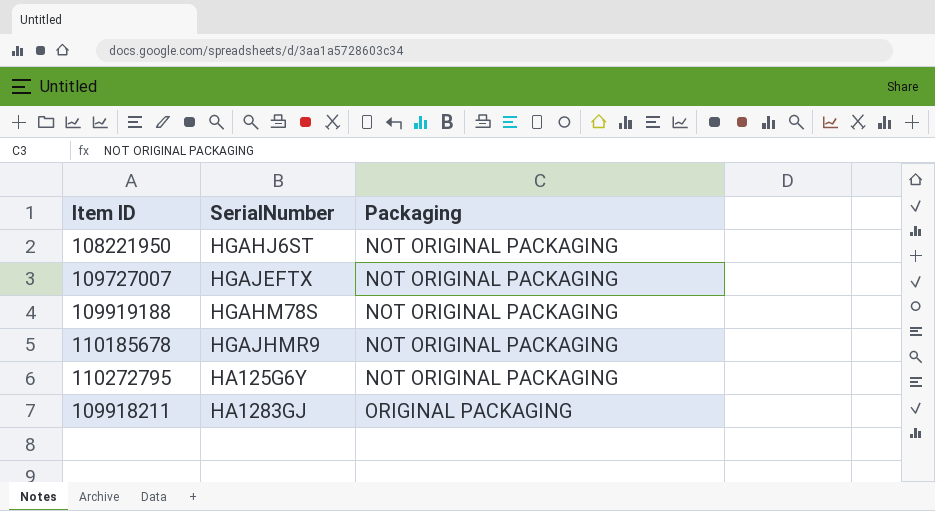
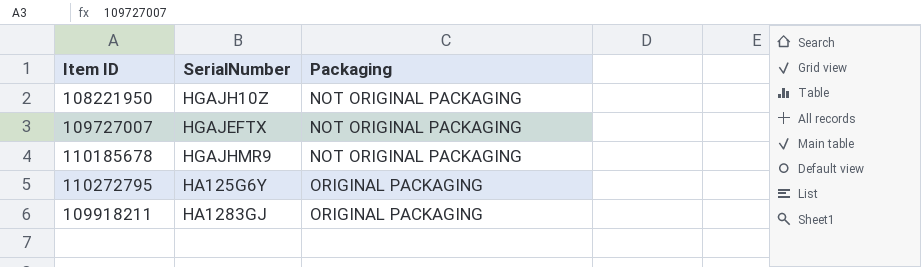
row 109919188: HGAHM78S | NOT ORIGINAL PACKAGING -> none
108221950 | SerialNumber: HGAHJ6ST -> HGAJH10Z
110272795 | Packaging: NOT ORIGINAL PACKAGING -> ORIGINAL PACKAGING

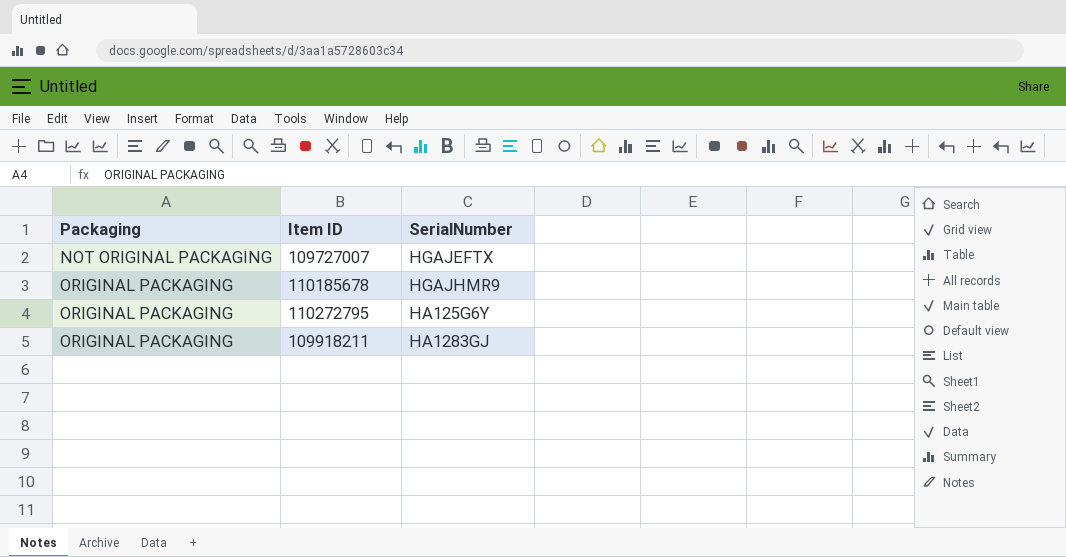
column Packaging | position: 3 -> 1
row 108221950: HGAJH10Z | NOT ORIGINAL PACKAGING -> none
110185678 | Packaging: NOT ORIGINAL PACKAGING -> ORIGINAL PACKAGING

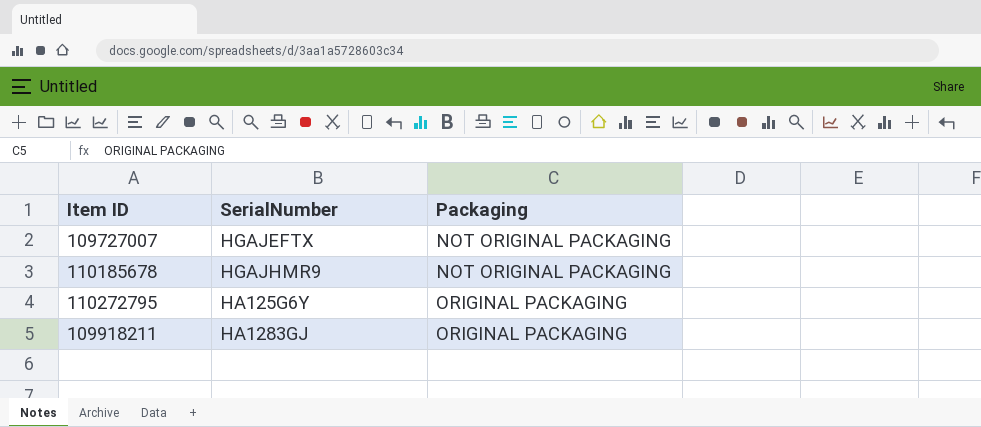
column Packaging | position: 1 -> 3
110185678 | Packaging: ORIGINAL PACKAGING -> NOT ORIGINAL PACKAGING

